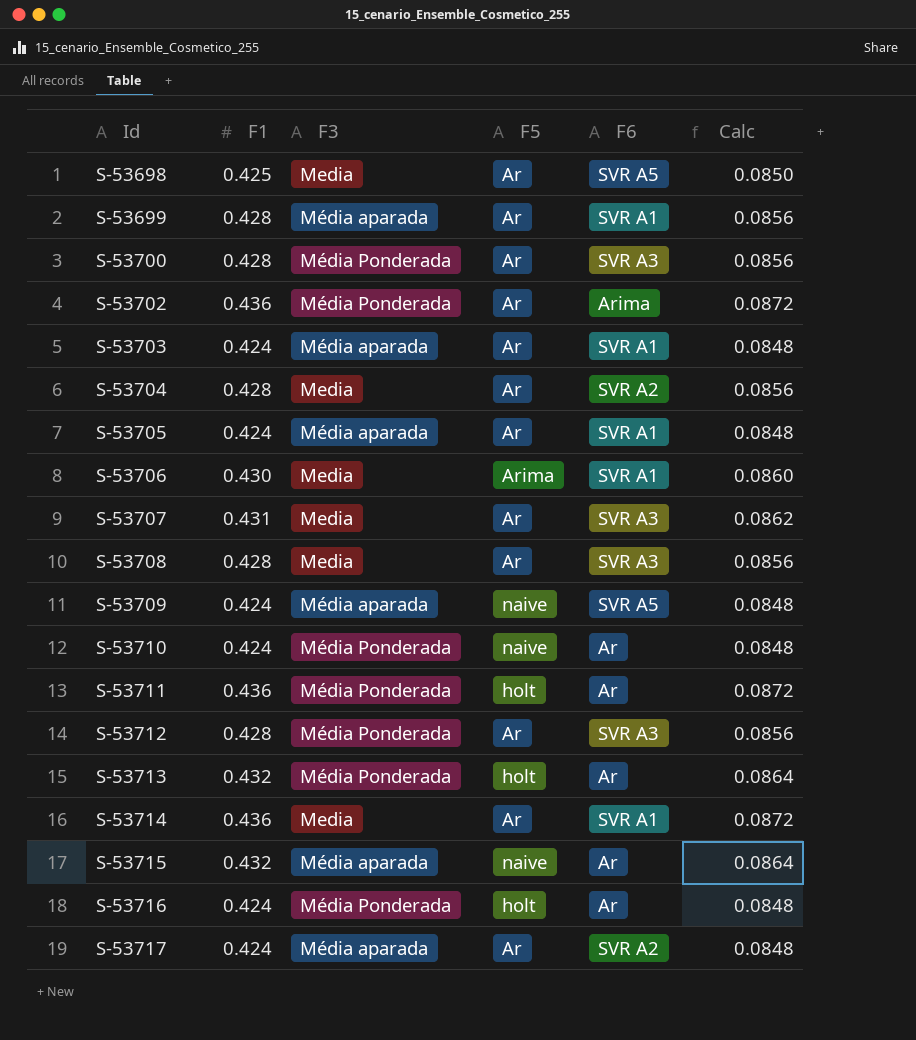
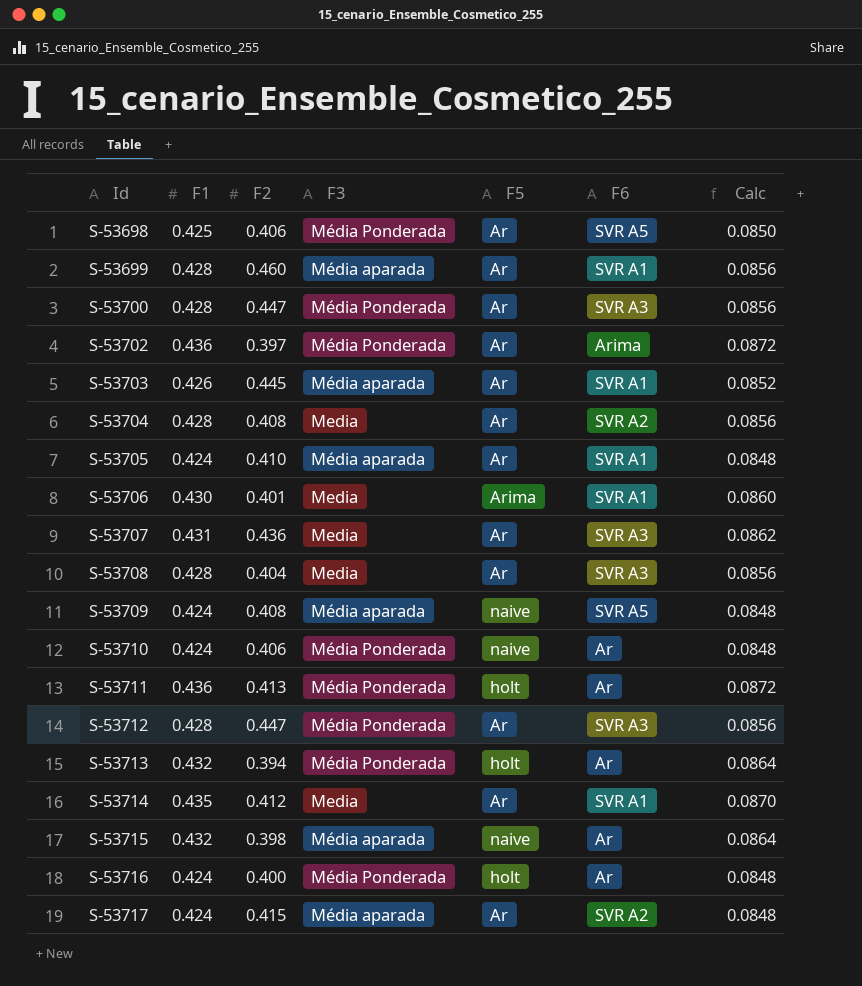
column F2 | position: none -> 3
S-53698 | F3: Media -> Média Ponderada
S-53703 | F1: 0.424 -> 0.426
S-53703 | Calc: 0.0848 -> 0.0852
S-53714 | F1: 0.436 -> 0.435
S-53714 | Calc: 0.0872 -> 0.0870

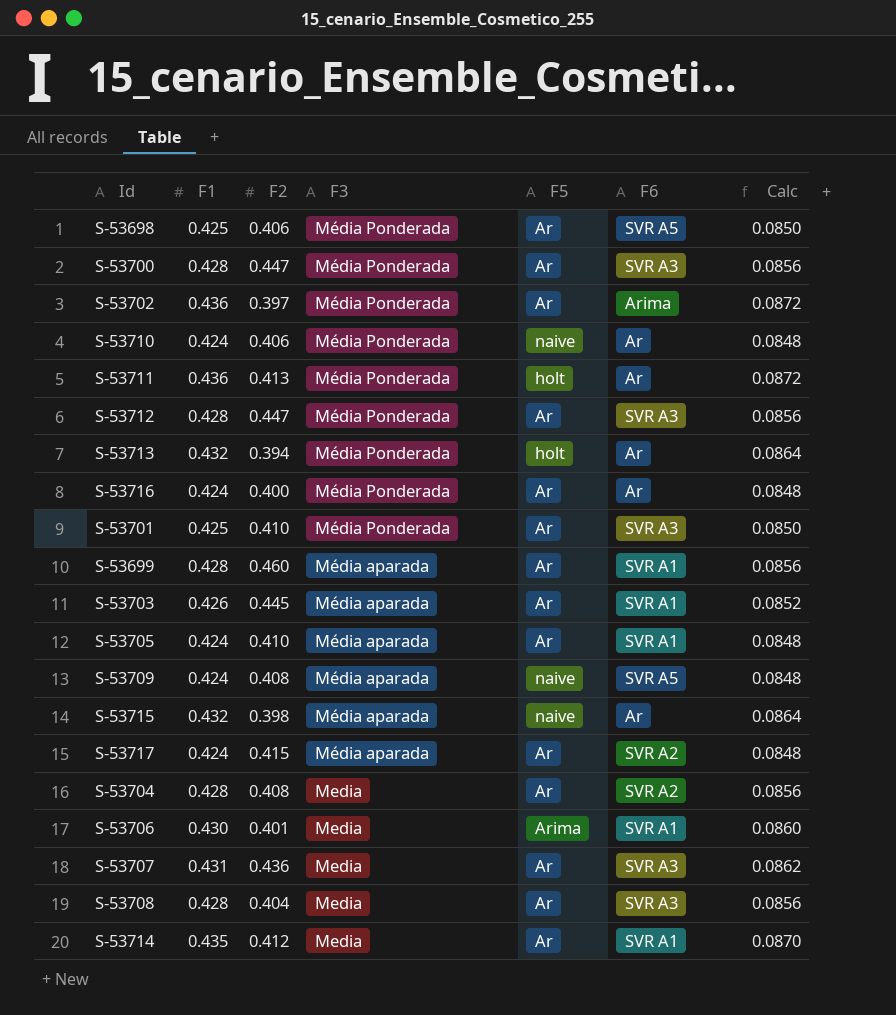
row order: Id ascending -> F3 descending
S-53716 | F5: holt -> Ar
row S-53701: none -> 0.425 | 0.410 | Média Ponderada | Ar | SVR A3 | 0.0850

